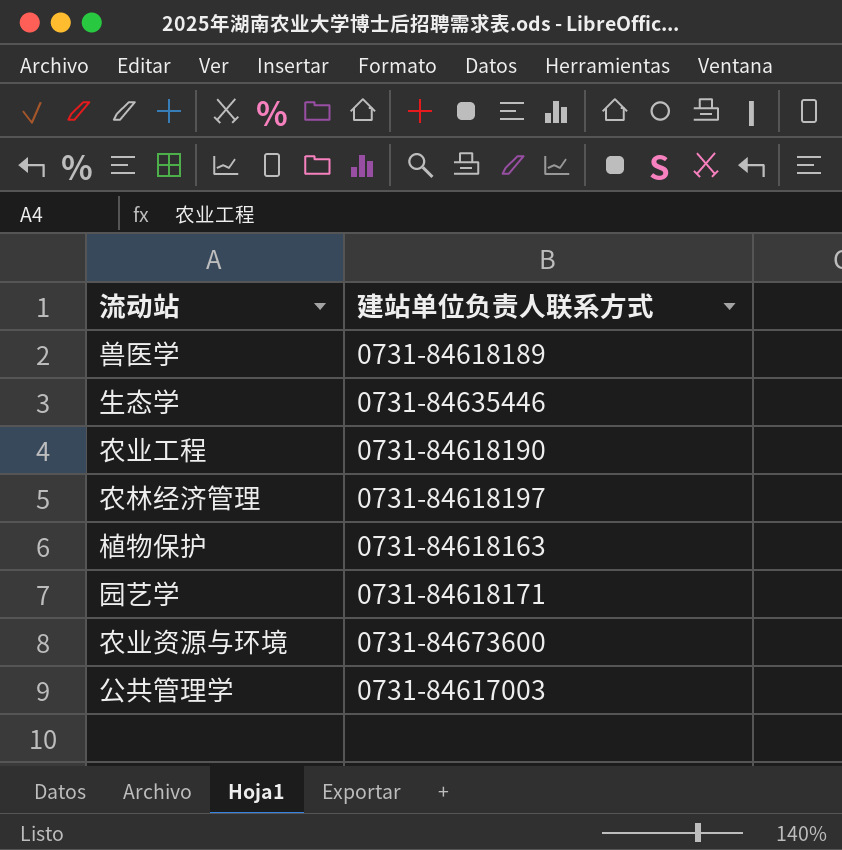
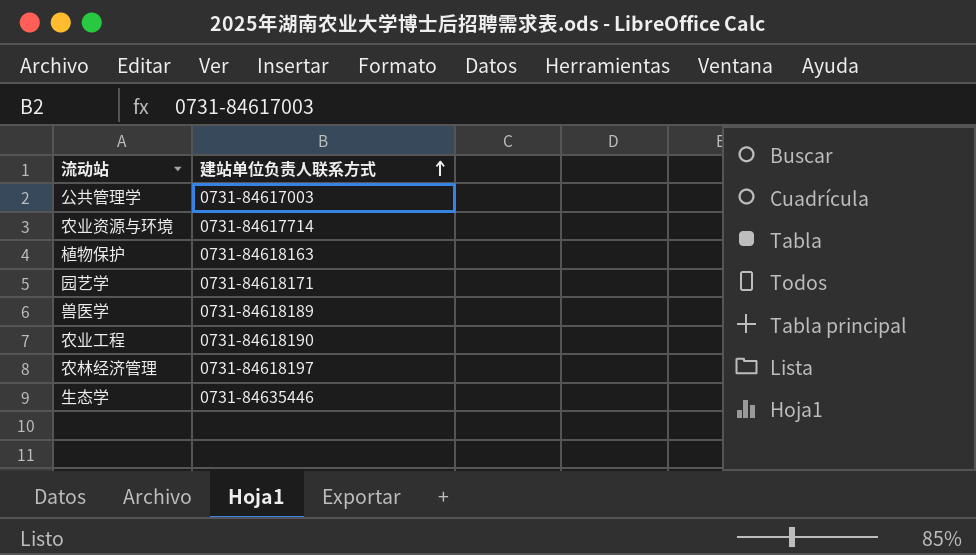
row order: none -> 建站单位负责人联系方式 ascending
农业资源与环境 | 建站单位负责人联系方式: 0731-84673600 -> 0731-84617714

